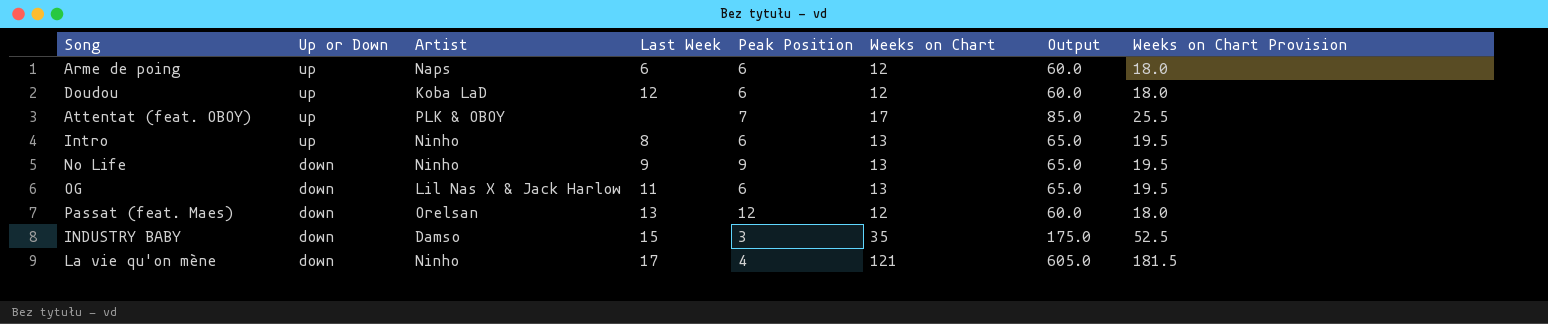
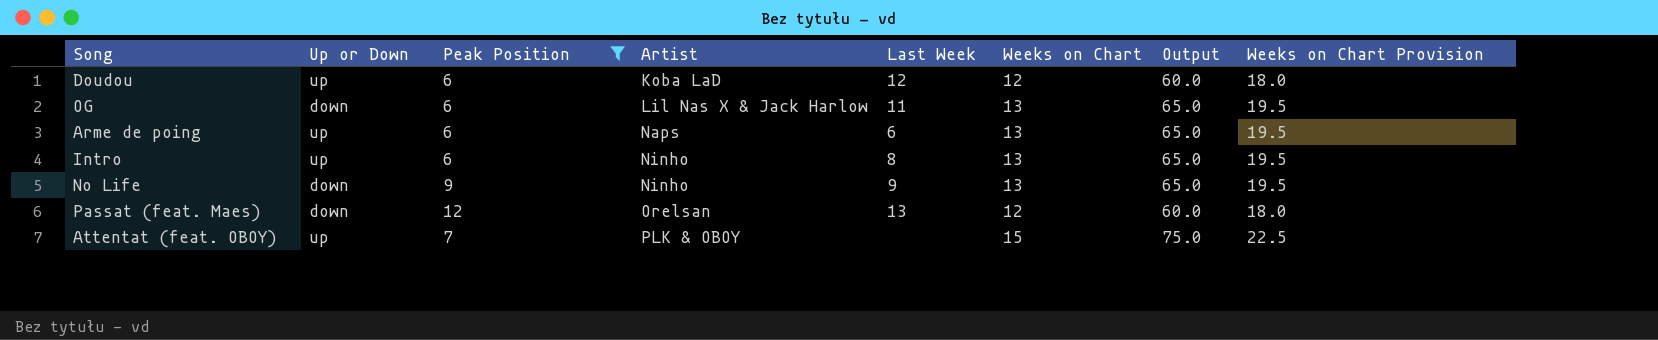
filter: none -> Peak Position >= 6
row order: Up or Down descending -> Artist ascending
column Peak Position | position: 5 -> 3
Arme de poing | Weeks on Chart: 12 -> 13
Arme de poing | Output: 60.0 -> 65.0
Arme de poing | Weeks on Chart Provision: 18.0 -> 19.5
Attentat (feat. OBOY) | Weeks on Chart: 17 -> 15
Attentat (feat. OBOY) | Output: 85.0 -> 75.0
Attentat (feat. OBOY) | Weeks on Chart Provision: 25.5 -> 22.5

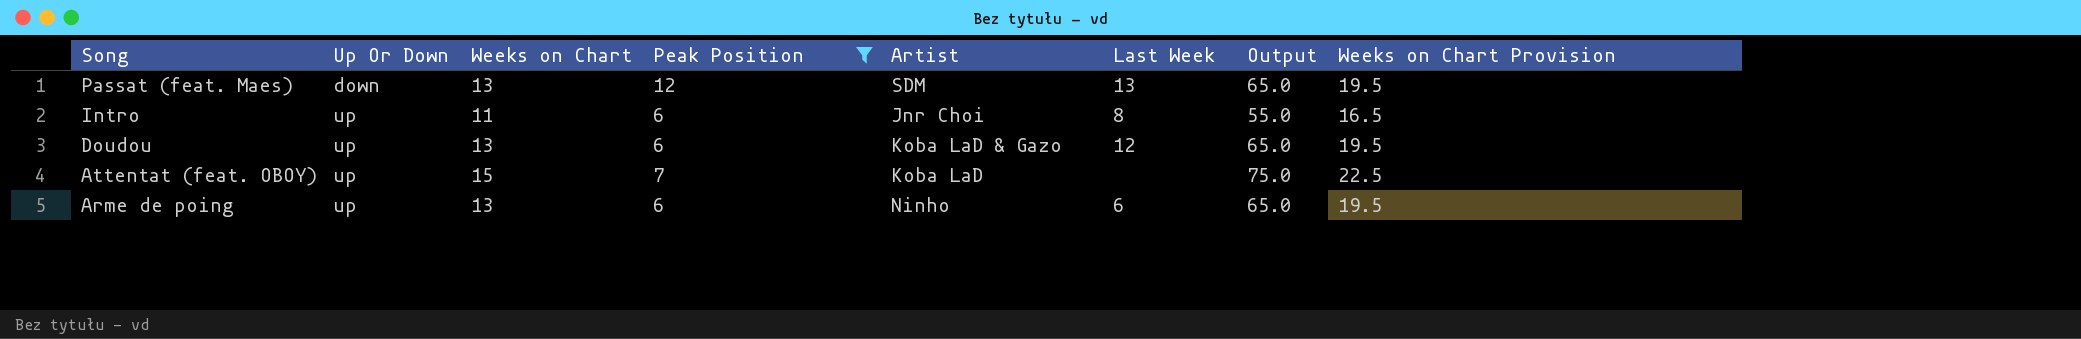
row order: Artist ascending -> Song descending
column name: Up or Down -> Up Or Down
column Weeks on Chart | position: 6 -> 3
row OG: down | 6 | Lil Nas X & Jack Harlow | 11 | 13 | 65.0 | 19.5 -> none
row No Life: down | 9 | Ninho | 9 | 13 | 65.0 | 19.5 -> none
Passat (feat. Maes) | Weeks on Chart: 12 -> 13
Passat (feat. Maes) | Artist: Orelsan -> SDM
Passat (feat. Maes) | Output: 60.0 -> 65.0
Passat (feat. Maes) | Weeks on Chart Provision: 18.0 -> 19.5
Intro | Weeks on Chart: 13 -> 11
Intro | Artist: Ninho -> Jnr Choi
Intro | Output: 65.0 -> 55.0
Intro | Weeks on Chart Provision: 19.5 -> 16.5
Doudou | Weeks on Chart: 12 -> 13
Doudou | Artist: Koba LaD -> Koba LaD & Gazo
Doudou | Output: 60.0 -> 65.0
Doudou | Weeks on Chart Provision: 18.0 -> 19.5
Attentat (feat. OBOY) | Artist: PLK & OBOY -> Koba LaD
Arme de poing | Artist: Naps -> Ninho

